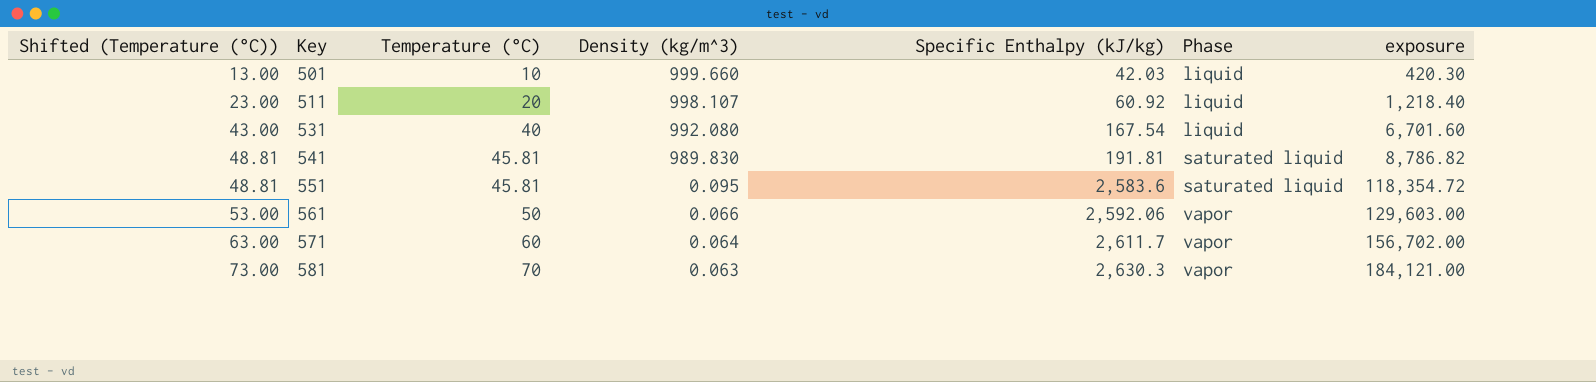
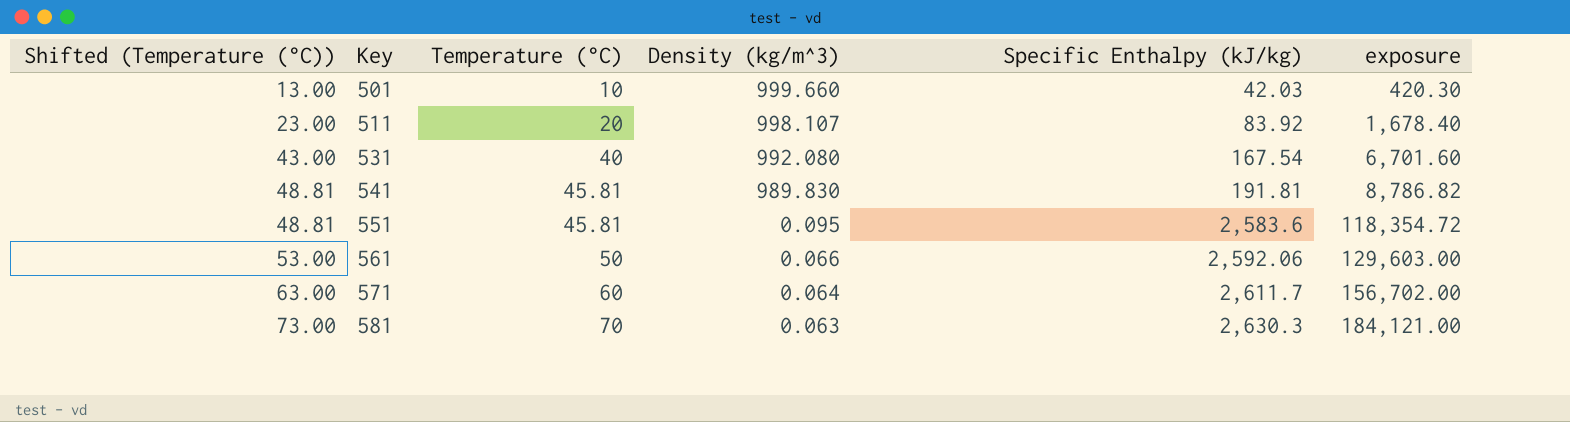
column Phase | position: 6 -> none
511 | Specific Enthalpy (kJ/kg): 60.92 -> 83.92
511 | exposure: 1,218.40 -> 1,678.40

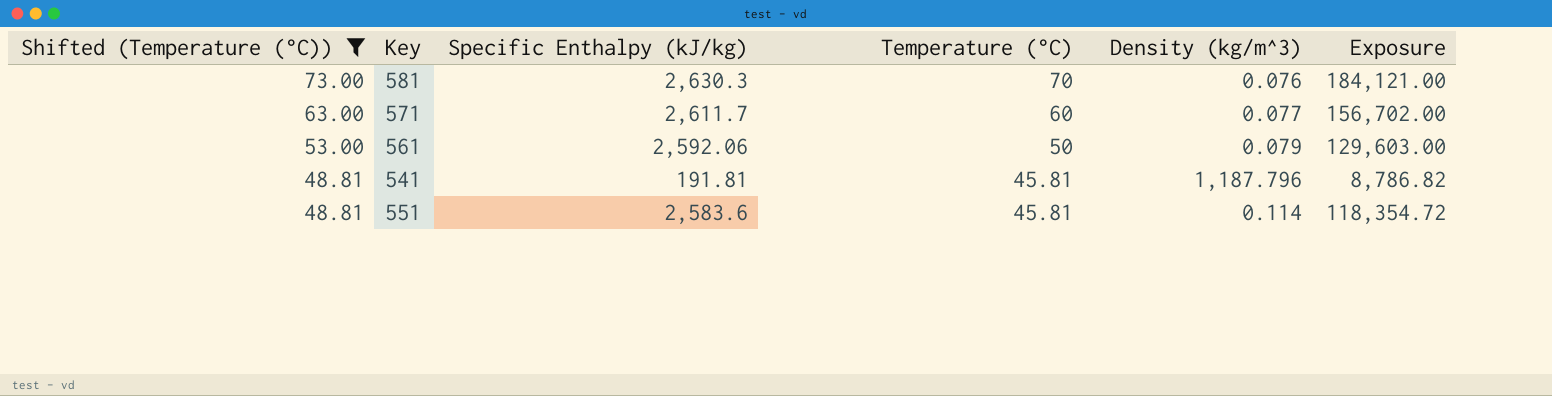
filter: none -> Shifted (Temperature (°C)) >= 48.81
row order: Shifted (Temperature (°C)) ascending -> Shifted (Temperature (°C)) descending
column Specific Enthalpy (kJ/kg) | position: 5 -> 3
column name: exposure -> Exposure
581 | Density (kg/m^3): 0.063 -> 0.076
571 | Density (kg/m^3): 0.064 -> 0.077
561 | Density (kg/m^3): 0.066 -> 0.079
541 | Density (kg/m^3): 989.830 -> 1,187.796
551 | Density (kg/m^3): 0.095 -> 0.114

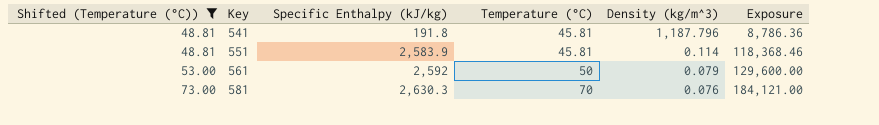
row order: Shifted (Temperature (°C)) descending -> Shifted (Temperature (°C)) ascending
row 571: 63.00 | 2,611.7 | 60 | 0.077 | 156,702.00 -> none
541 | Specific Enthalpy (kJ/kg): 191.81 -> 191.8
541 | Exposure: 8,786.82 -> 8,786.36
551 | Specific Enthalpy (kJ/kg): 2,583.6 -> 2,583.9
551 | Exposure: 118,354.72 -> 118,368.46
561 | Specific Enthalpy (kJ/kg): 2,592.06 -> 2,592
561 | Exposure: 129,603.00 -> 129,600.00

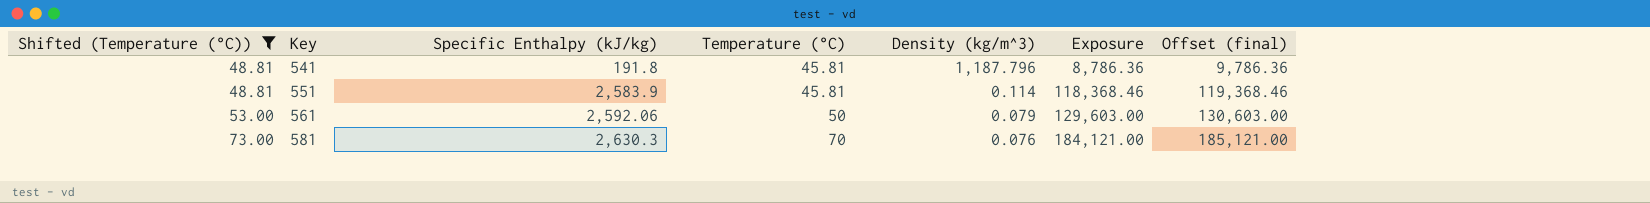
column Offset (final) | formula: none -> [Exposure] + 1000
561 | Specific Enthalpy (kJ/kg): 2,592 -> 2,592.06
561 | Exposure: 129,600.00 -> 129,603.00

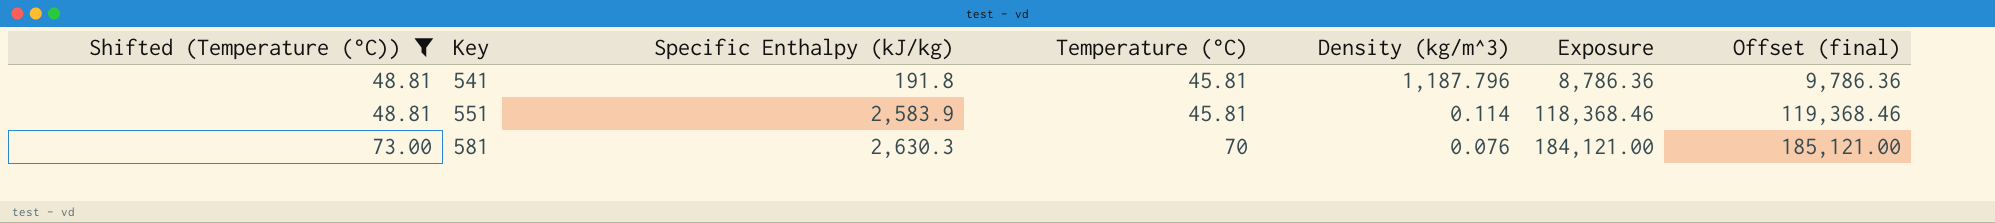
row 561: 53.00 | 2,592.06 | 50 | 0.079 | 129,603.00 | 130,603.00 -> none

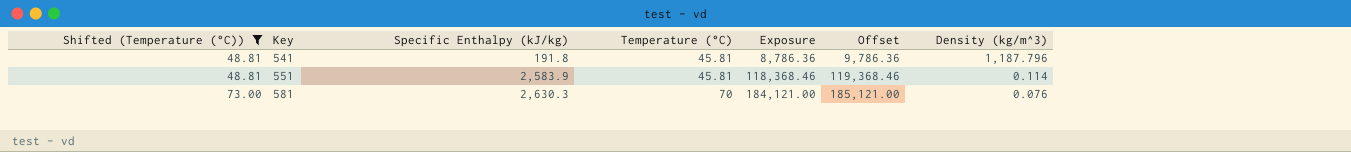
column name: Offset (final) -> Offset
column Density (kg/m^3) | position: 5 -> 7

